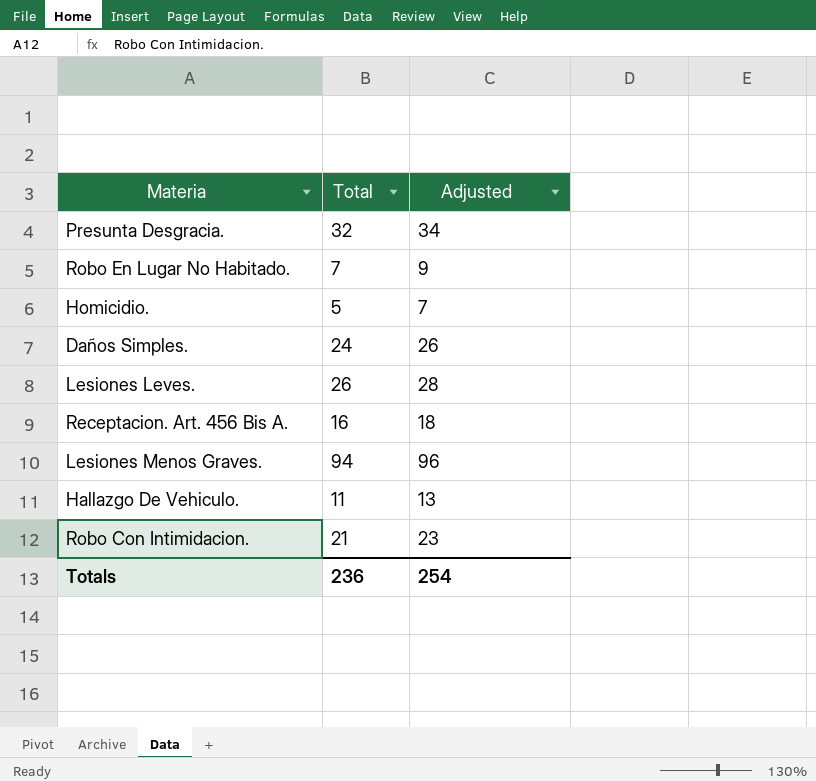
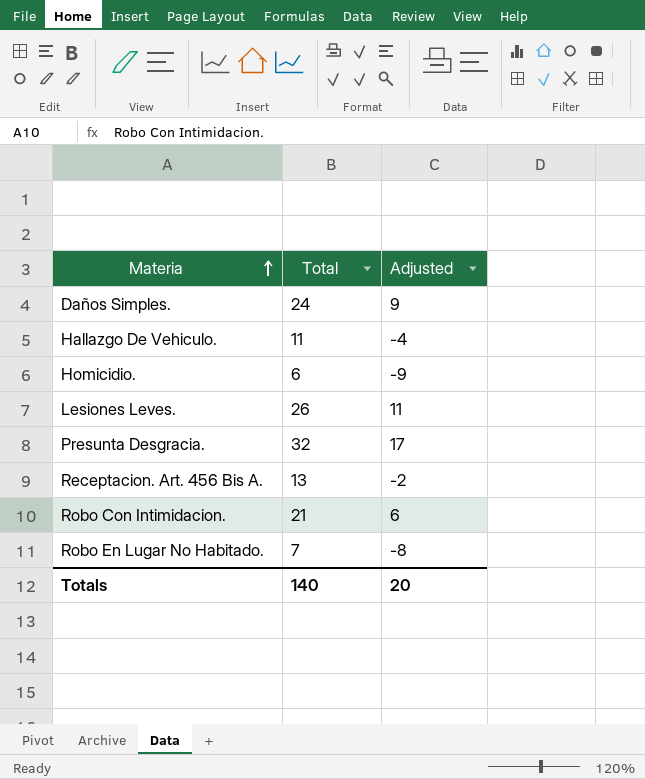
row order: none -> Materia ascending
column Adjusted | formula: [Total] + 2 -> [Total] - 15
row Lesiones Menos Graves.: 94 | 96 -> none
Homicidio. | Total: 5 -> 6
Receptacion. Art. 456 Bis A. | Total: 16 -> 13
Totals | Total: 236 -> 140
Totals | Adjusted: 254 -> 20

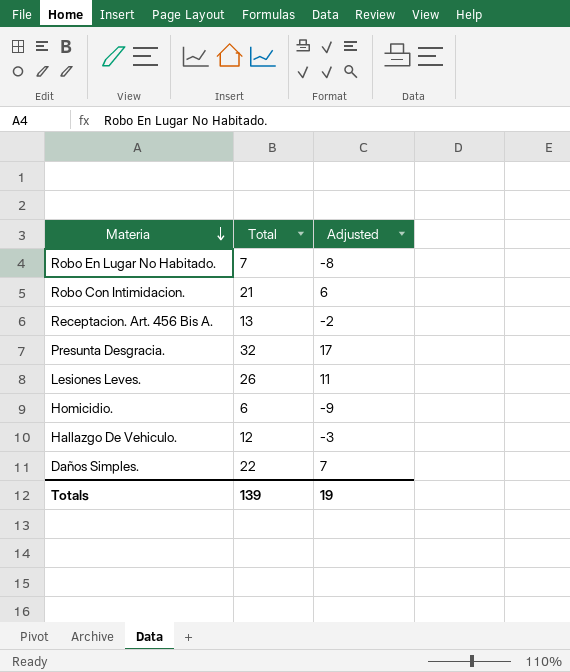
row order: Materia ascending -> Materia descending
Hallazgo De Vehiculo. | Total: 11 -> 12
Hallazgo De Vehiculo. | Adjusted: -4 -> -3
Daños Simples. | Total: 24 -> 22
Daños Simples. | Adjusted: 9 -> 7
Totals | Total: 140 -> 139
Totals | Adjusted: 20 -> 19

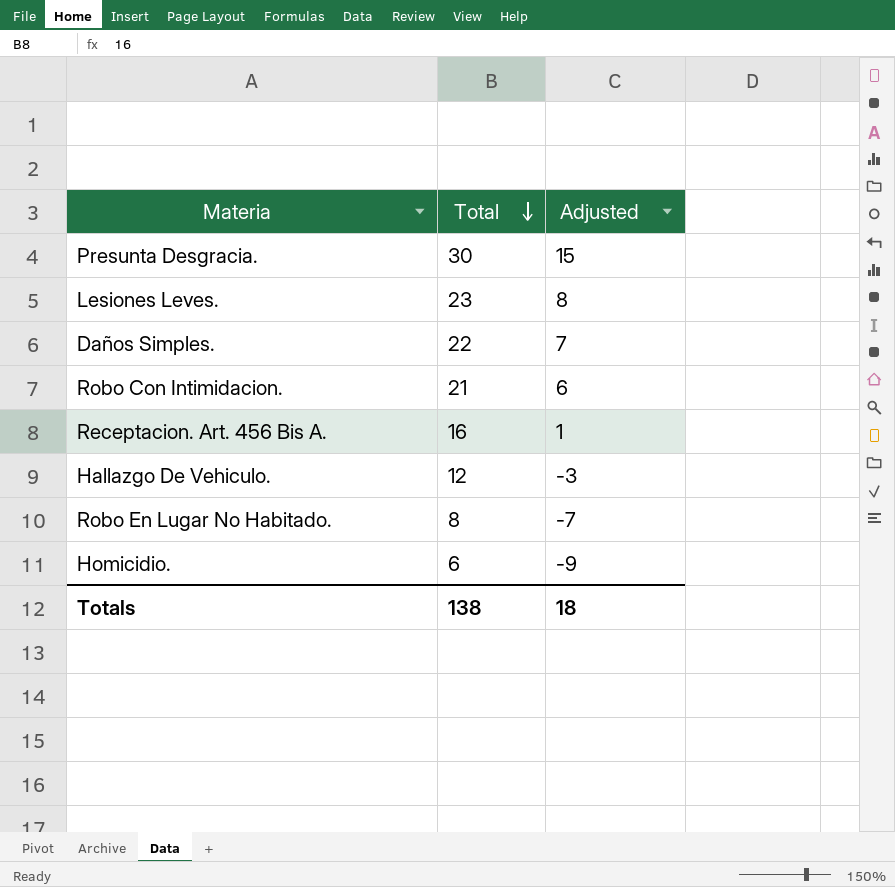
row order: Materia descending -> Total descending
Presunta Desgracia. | Total: 32 -> 30
Presunta Desgracia. | Adjusted: 17 -> 15
Lesiones Leves. | Total: 26 -> 23
Lesiones Leves. | Adjusted: 11 -> 8
Receptacion. Art. 456 Bis A. | Total: 13 -> 16
Receptacion. Art. 456 Bis A. | Adjusted: -2 -> 1
Robo En Lugar No Habitado. | Total: 7 -> 8
Robo En Lugar No Habitado. | Adjusted: -8 -> -7
Totals | Total: 139 -> 138
Totals | Adjusted: 19 -> 18

